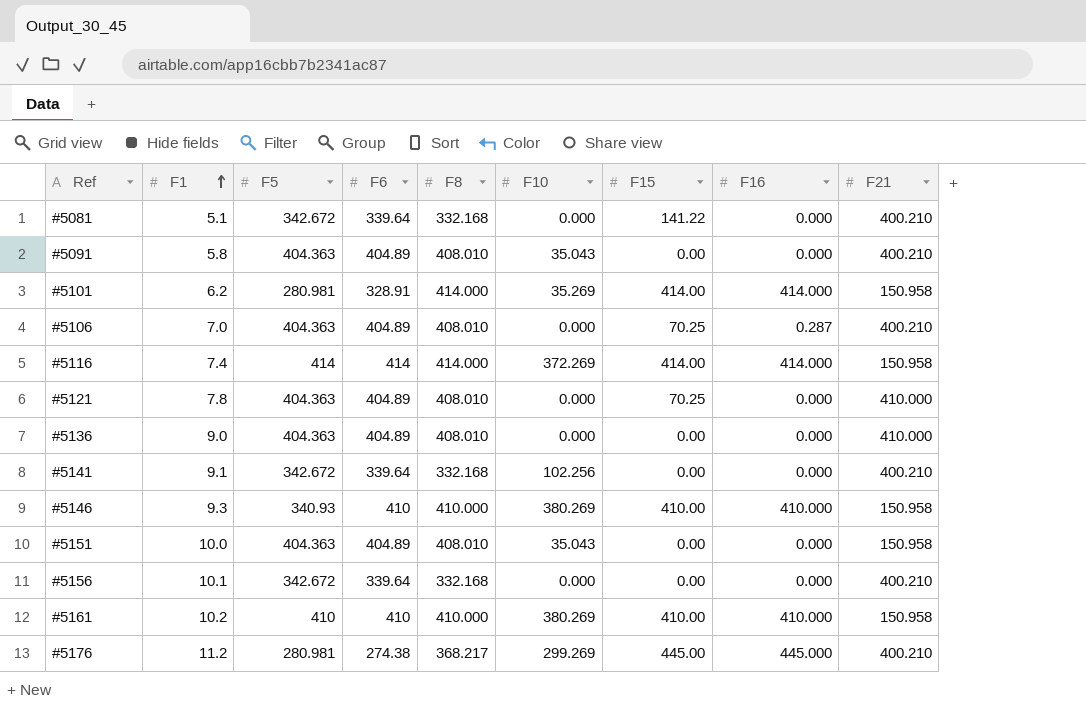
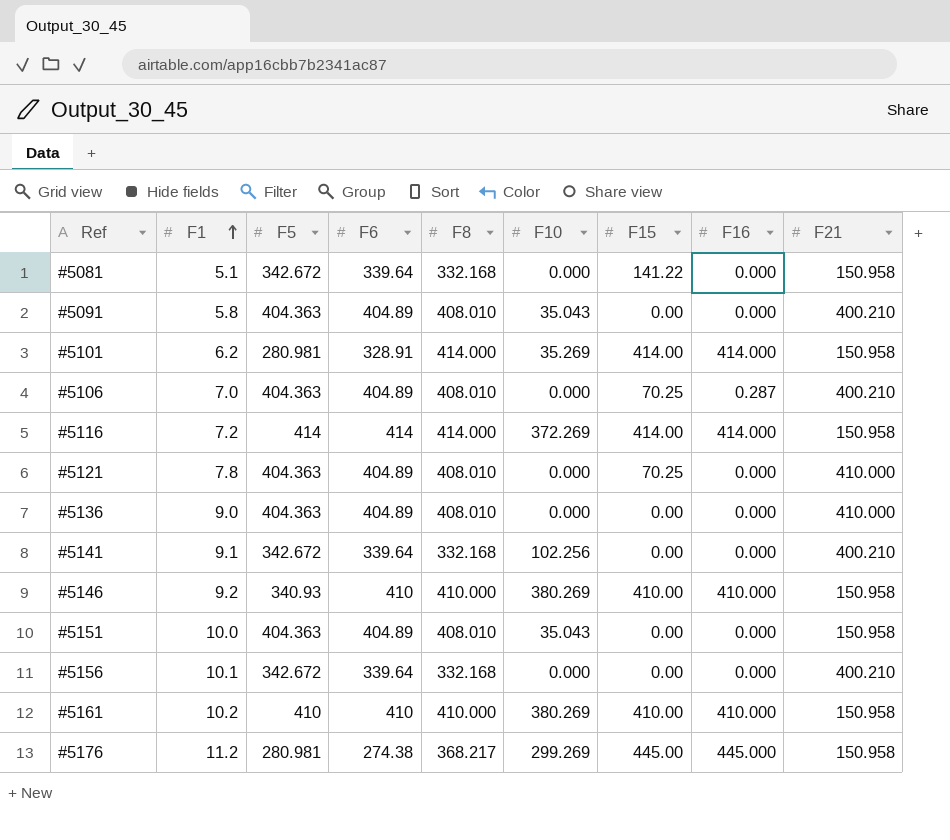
#5081 | F21: 400.210 -> 150.958
#5116 | F1: 7.4 -> 7.2
#5146 | F1: 9.3 -> 9.2
#5176 | F21: 400.210 -> 150.958

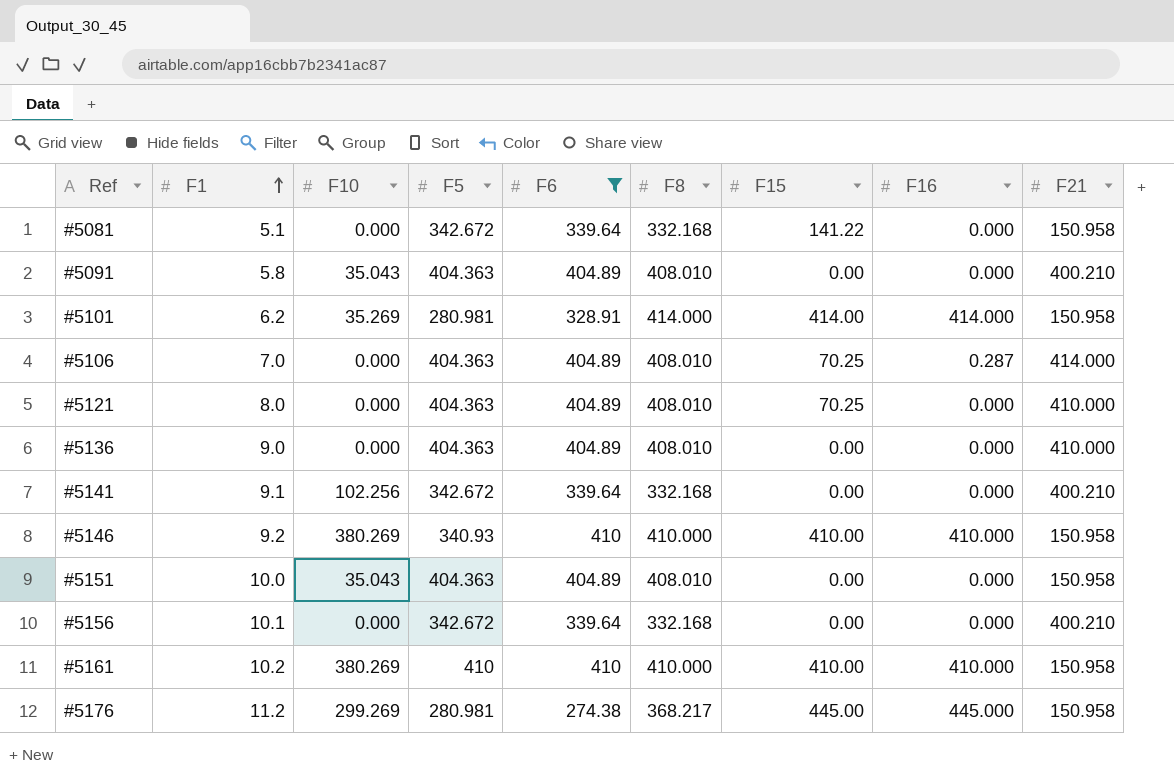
filter: none -> F6 != 414
column F10 | position: 6 -> 3
#5106 | F21: 400.210 -> 414.000
#5121 | F1: 7.8 -> 8.0

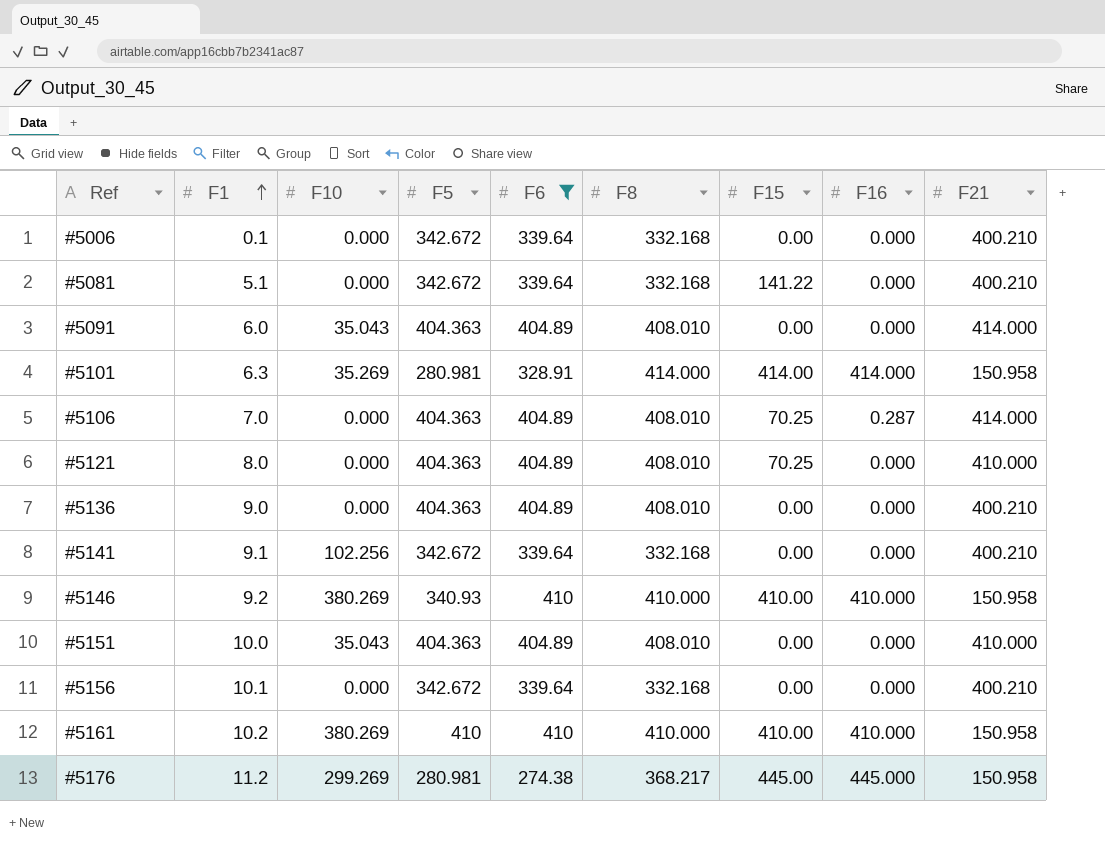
row #5006: none -> 0.1 | 0.000 | 342.672 | 339.64 | 332.168 | 0.00 | 0.000 | 400.210
#5081 | F21: 150.958 -> 400.210
#5091 | F1: 5.8 -> 6.0
#5091 | F21: 400.210 -> 414.000
#5101 | F1: 6.2 -> 6.3
#5136 | F21: 410.000 -> 400.210
#5151 | F21: 150.958 -> 410.000

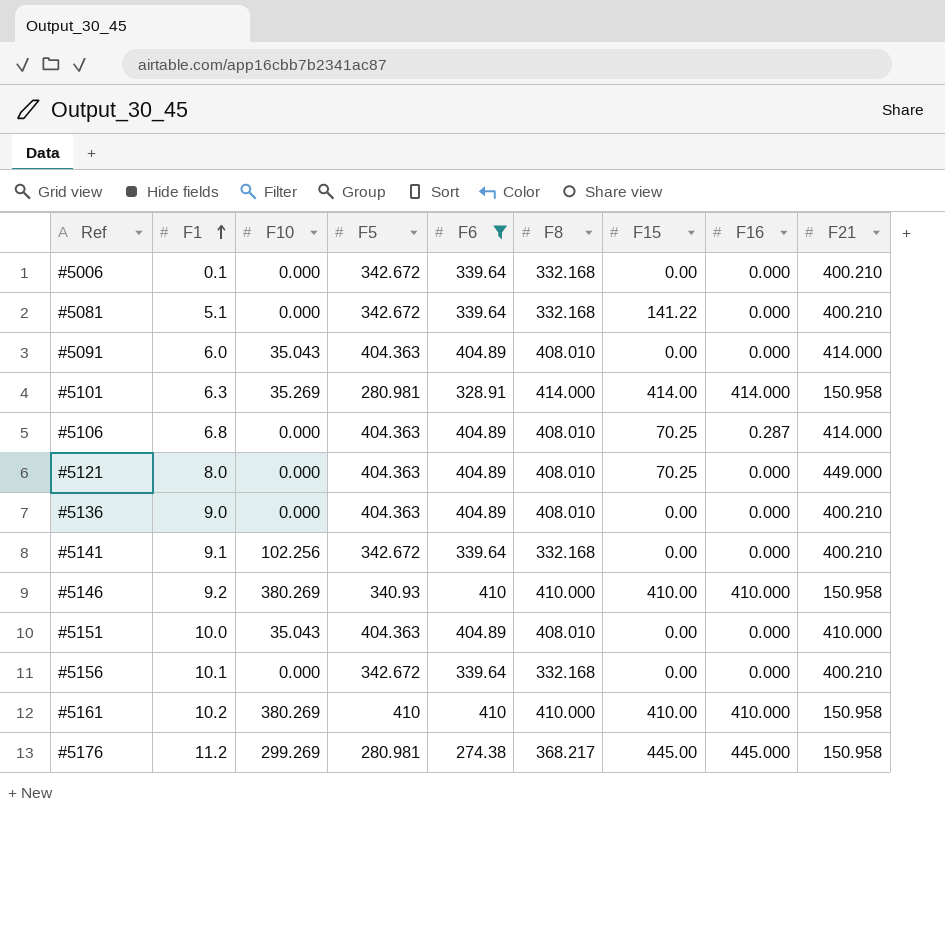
#5106 | F1: 7.0 -> 6.8
#5121 | F21: 410.000 -> 449.000

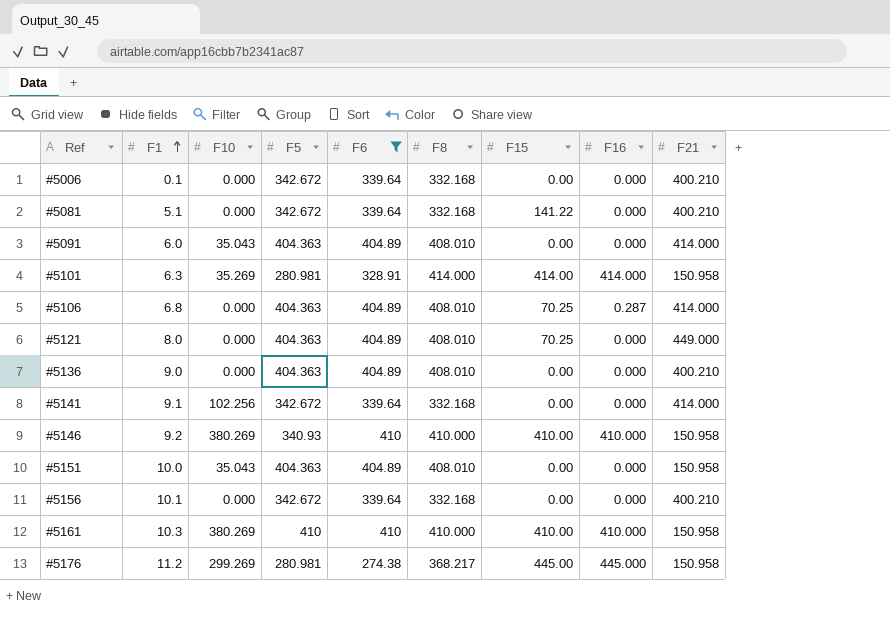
#5141 | F21: 400.210 -> 414.000
#5151 | F21: 410.000 -> 150.958
#5161 | F1: 10.2 -> 10.3

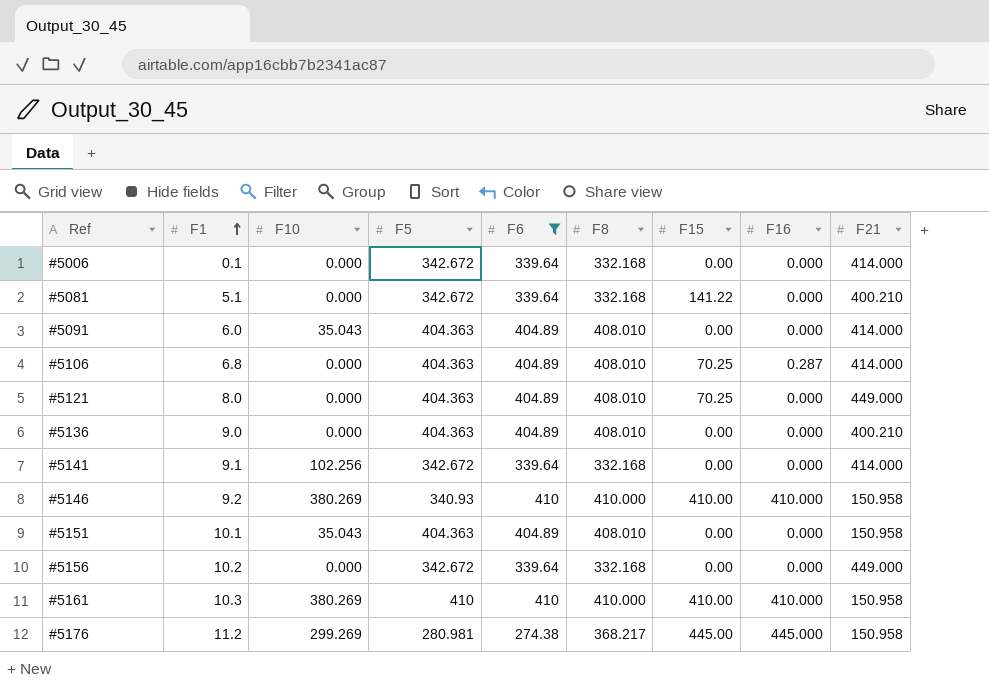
row #5101: 6.3 | 35.269 | 280.981 | 328.91 | 414.000 | 414.00 | 414.000 | 150.958 -> none
#5006 | F21: 400.210 -> 414.000
#5151 | F1: 10.0 -> 10.1
#5156 | F1: 10.1 -> 10.2
#5156 | F21: 400.210 -> 449.000

